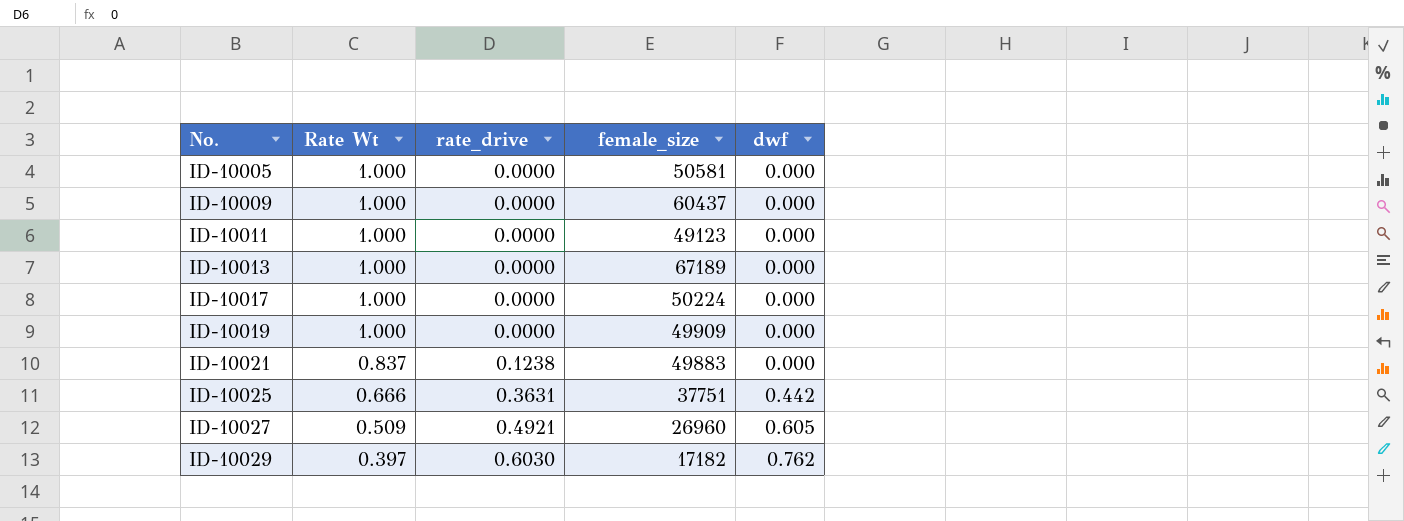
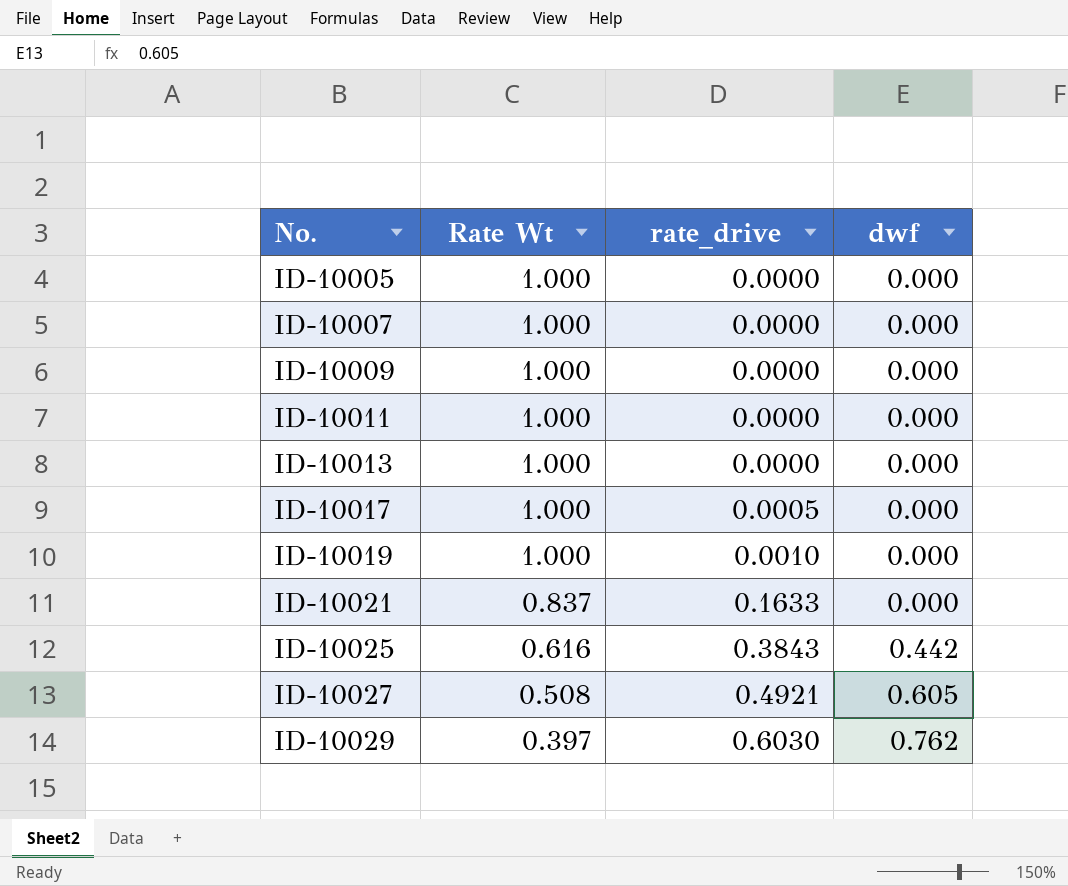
column female_size | position: 4 -> none
row ID-10007: none -> 1.000 | 0.0000 | 0.000
ID-10017 | rate_drive: 0.0000 -> 0.0005
ID-10019 | rate_drive: 0.0000 -> 0.0010
ID-10021 | rate_drive: 0.1238 -> 0.1633
ID-10025 | Rate Wt: 0.666 -> 0.616
ID-10025 | rate_drive: 0.3631 -> 0.3843
ID-10027 | Rate Wt: 0.509 -> 0.508

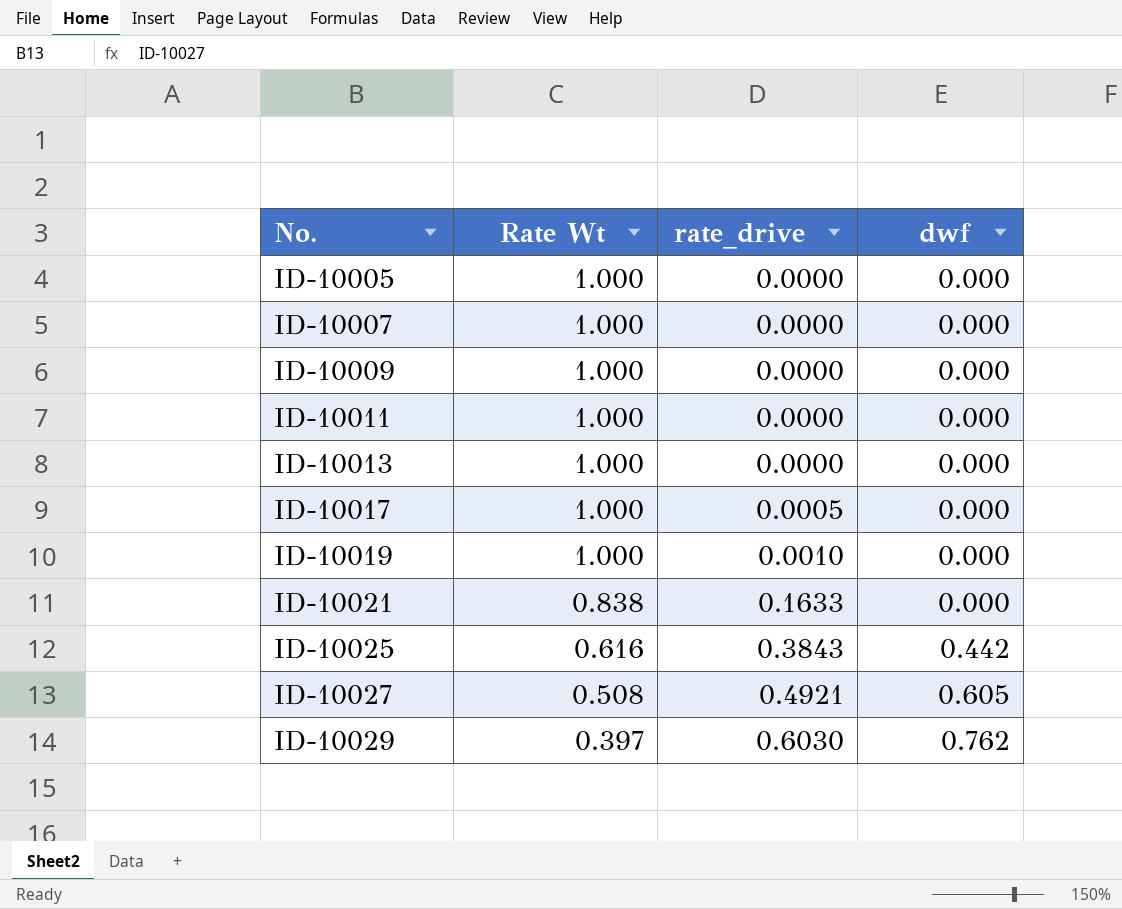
ID-10021 | Rate Wt: 0.837 -> 0.838

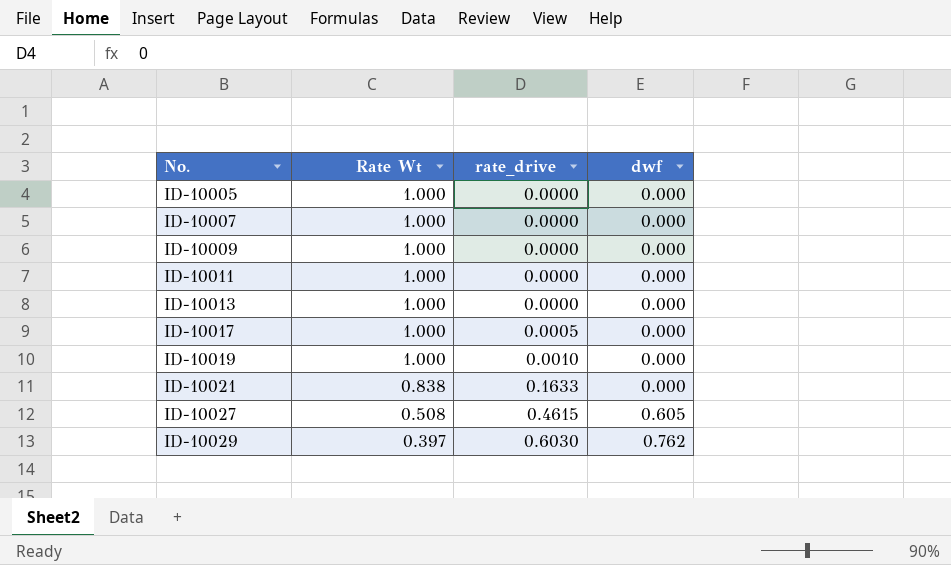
row ID-10025: 0.616 | 0.3843 | 0.442 -> none
ID-10027 | rate_drive: 0.4921 -> 0.4615

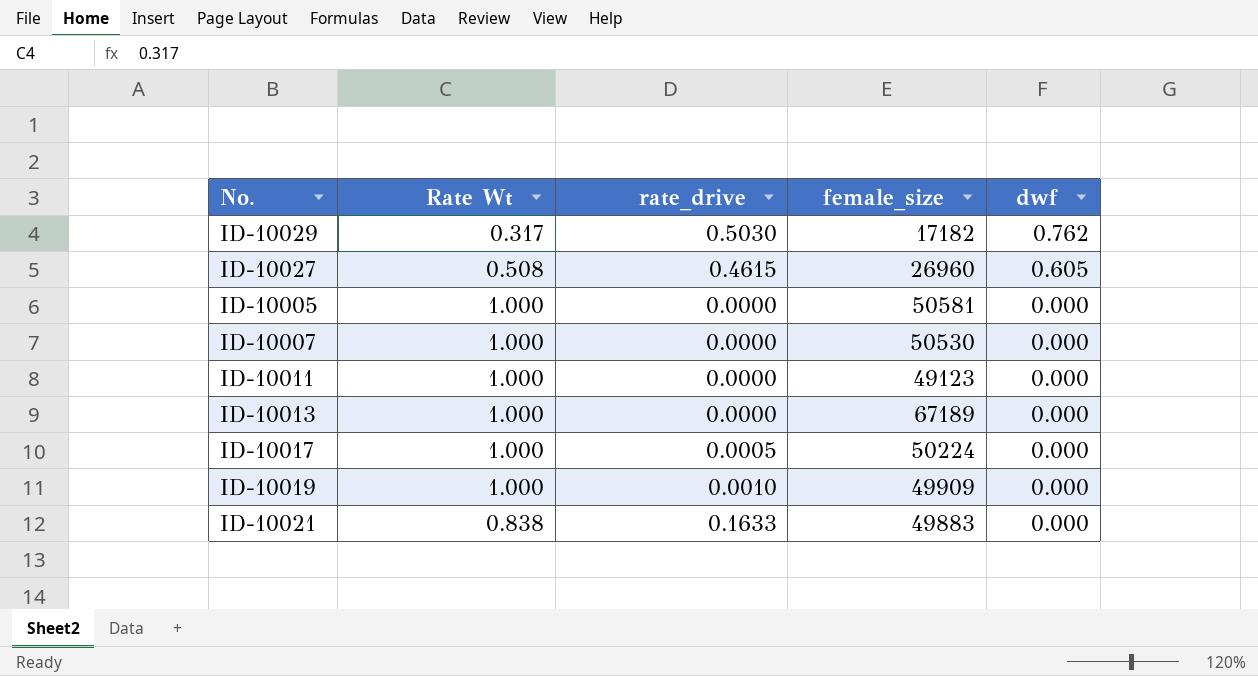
row order: No. ascending -> dwf descending
column female_size | position: none -> 4
row ID-10009: 1.000 | 0.0000 | 0.000 -> none
ID-10029 | Rate Wt: 0.397 -> 0.317
ID-10029 | rate_drive: 0.6030 -> 0.5030

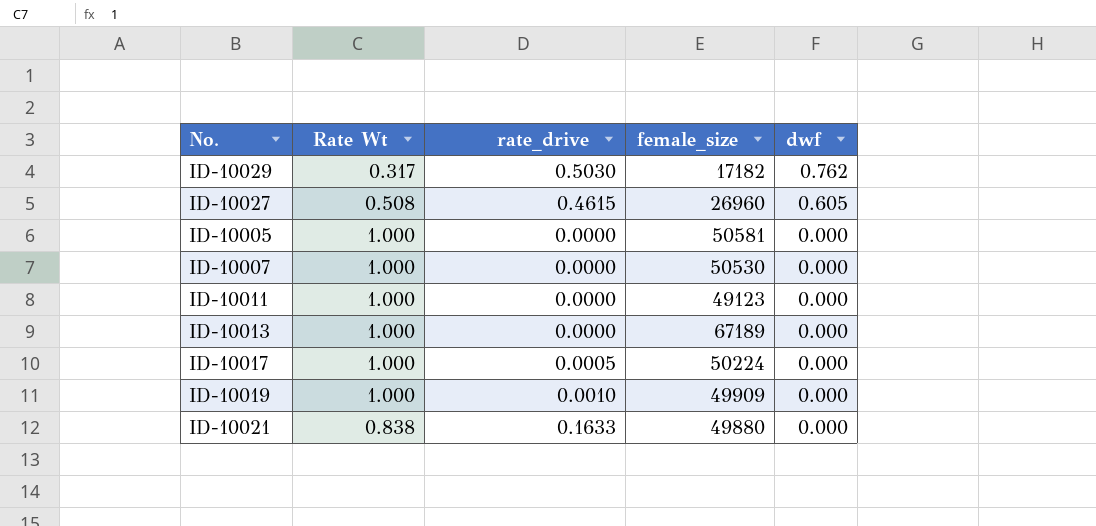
ID-10021 | female_size: 49883 -> 49880

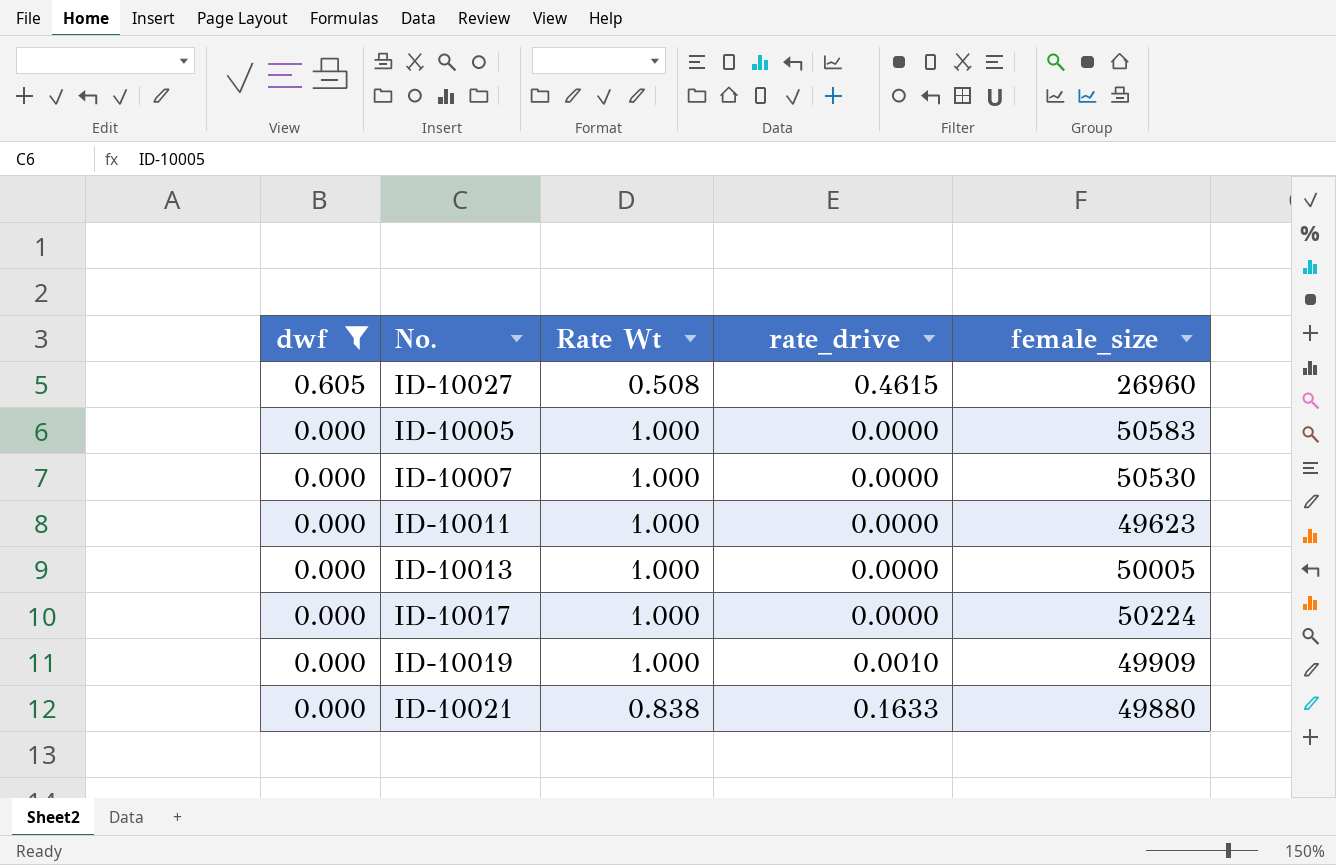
filter: none -> dwf != 0.762
column dwf | position: 5 -> 1
ID-10005 | female_size: 50581 -> 50583
ID-10011 | female_size: 49123 -> 49623
ID-10013 | female_size: 67189 -> 50005
ID-10017 | rate_drive: 0.0005 -> 0.0000

